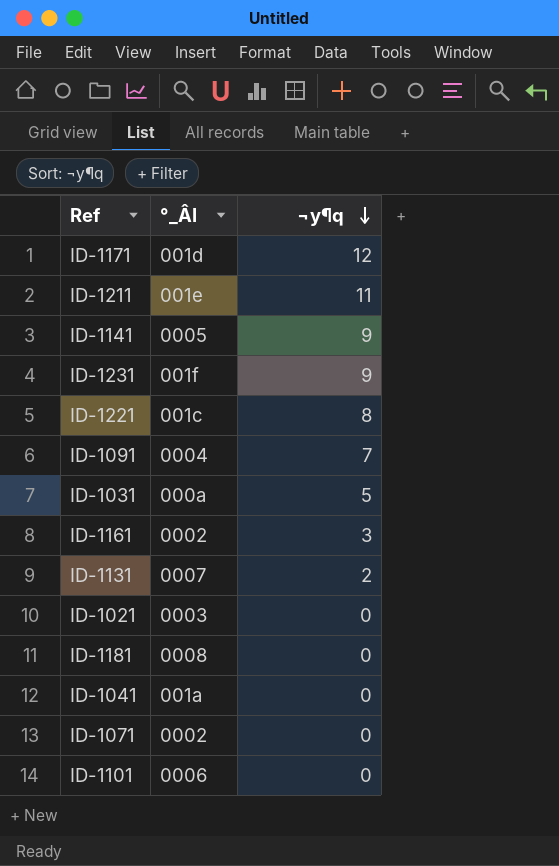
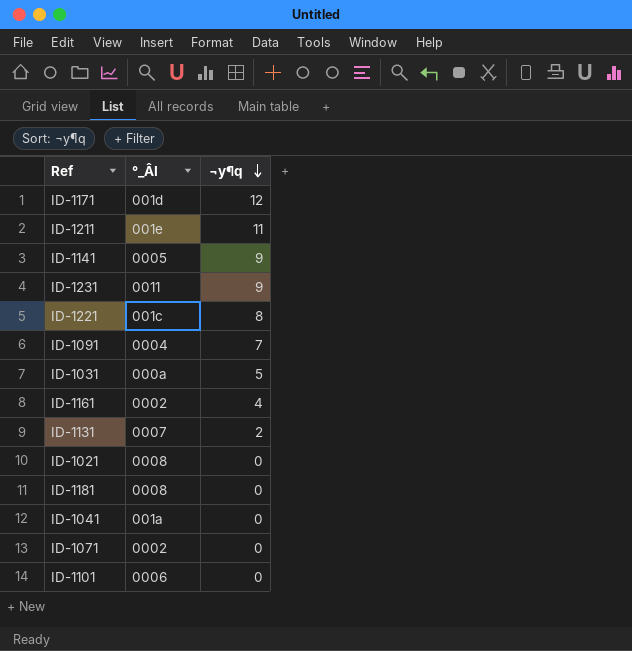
ID-1231 | °_ÂI: 001f -> 0011
ID-1161 | ¬y¶q: 3 -> 4
ID-1021 | °_ÂI: 0003 -> 0008

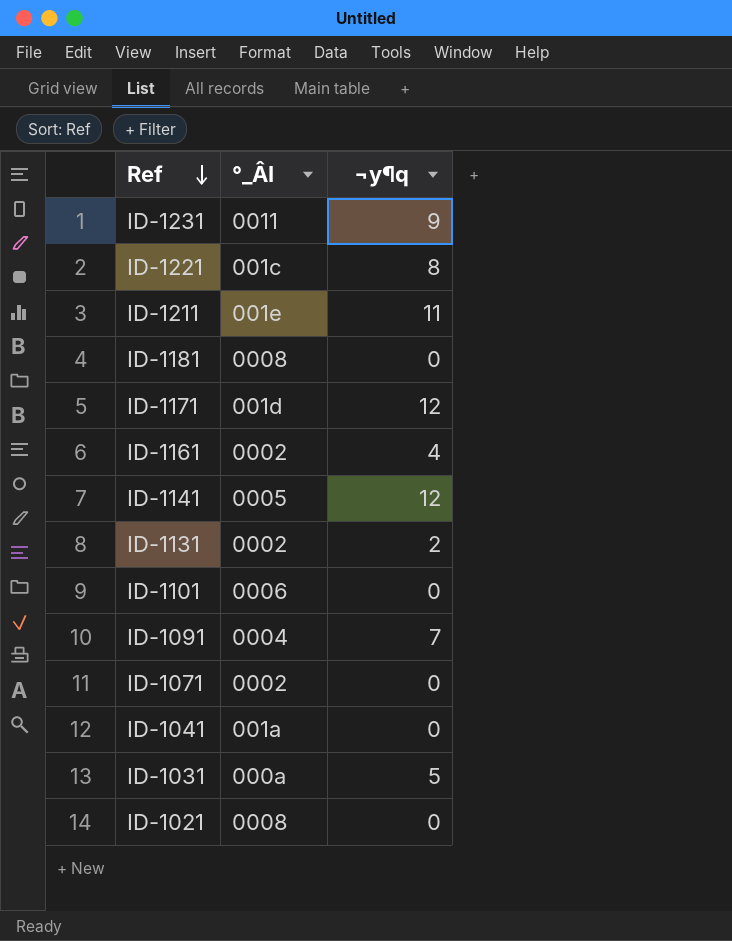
row order: ¬y¶q descending -> Ref descending
ID-1141 | ¬y¶q: 9 -> 12
ID-1131 | °_ÂI: 0007 -> 0002

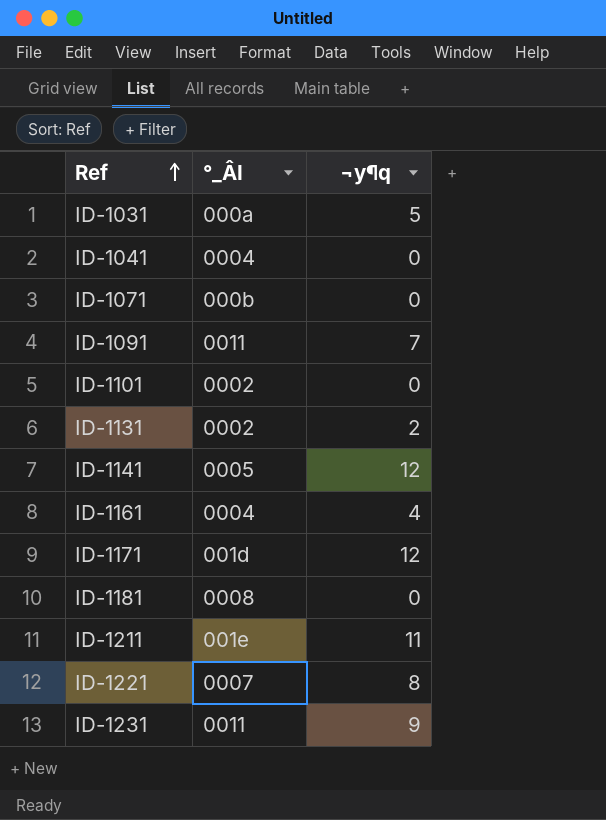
row order: Ref descending -> Ref ascending
row ID-1021: 0008 | 0 -> none
ID-1041 | °_ÂI: 001a -> 0004
ID-1071 | °_ÂI: 0002 -> 000b
ID-1091 | °_ÂI: 0004 -> 0011
ID-1101 | °_ÂI: 0006 -> 0002
ID-1161 | °_ÂI: 0002 -> 0004
ID-1221 | °_ÂI: 001c -> 0007

